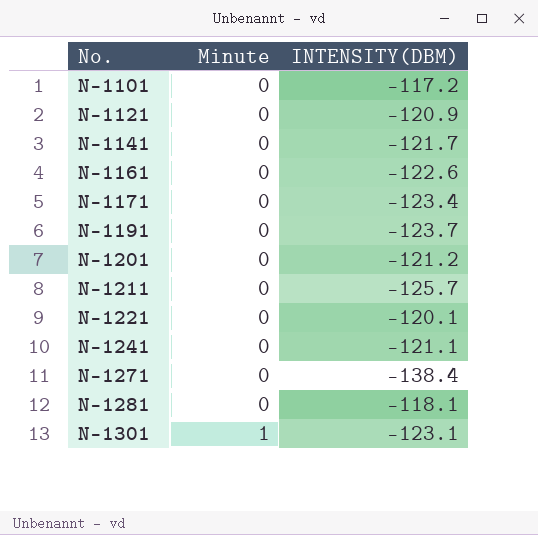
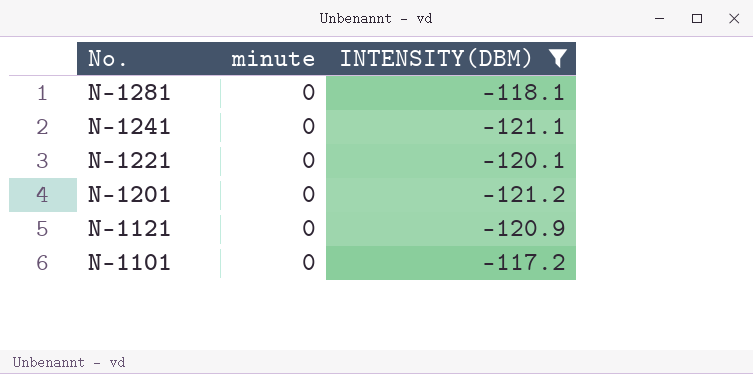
filter: none -> INTENSITY(DBM) >= -121.2
row order: No. ascending -> No. descending
column name: Minute -> minute

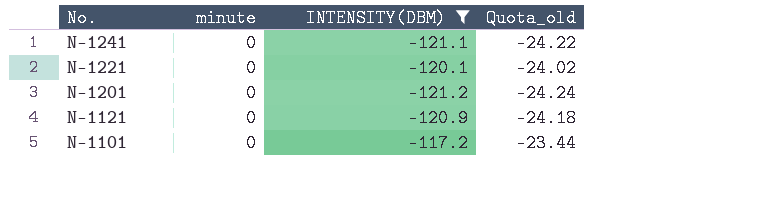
column Quota_old | formula: none -> [INTENSITY(DBM)] * 0.2
row N-1281: 0 | -118.1 -> none

